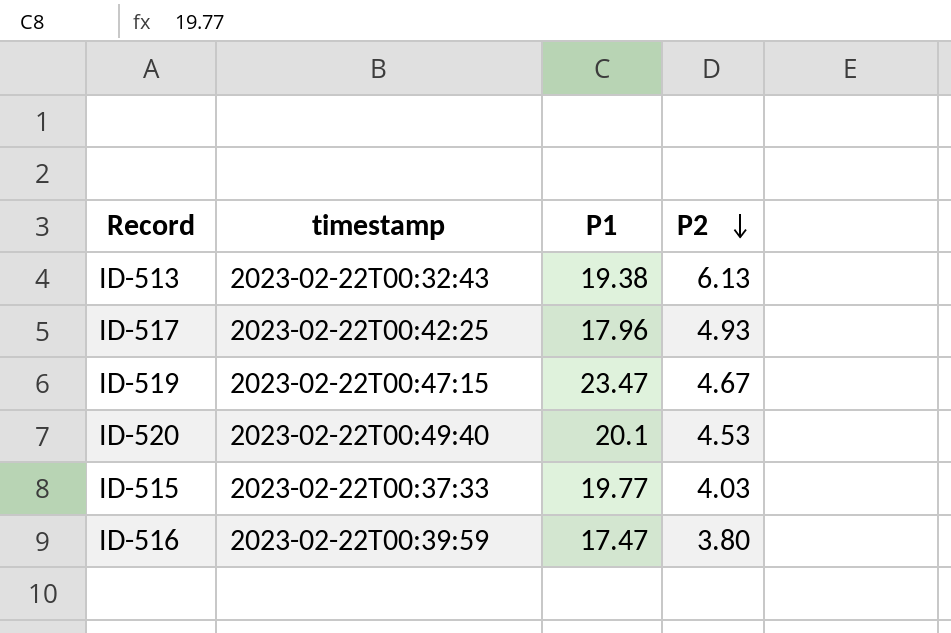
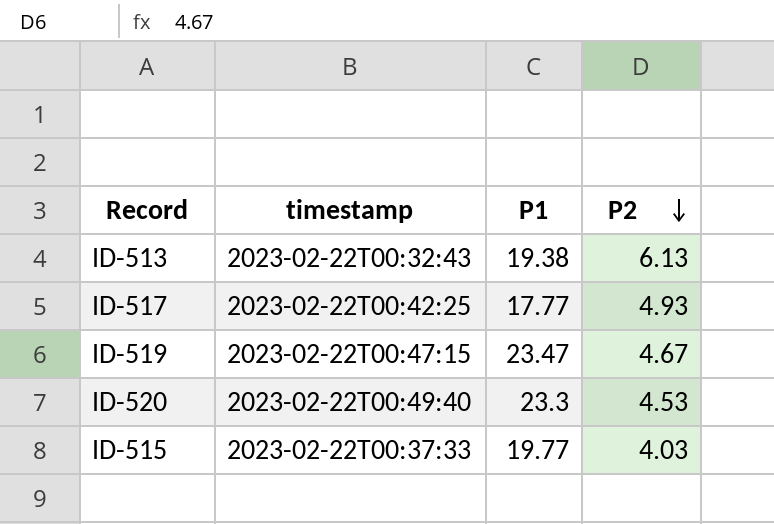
row ID-516: 2023-02-22T00:39:59 | 17.47 | 3.80 -> none
ID-517 | P1: 17.96 -> 17.77
ID-520 | P1: 20.1 -> 23.3

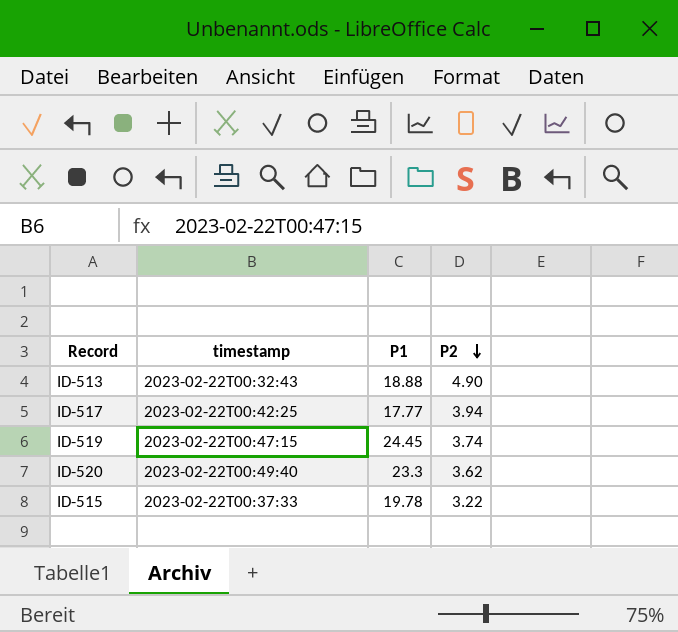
ID-513 | P1: 19.38 -> 18.88
ID-513 | P2: 6.13 -> 4.90
ID-517 | P2: 4.93 -> 3.94
ID-519 | P1: 23.47 -> 24.45
ID-519 | P2: 4.67 -> 3.74
ID-520 | P2: 4.53 -> 3.62
ID-515 | P1: 19.77 -> 19.78
ID-515 | P2: 4.03 -> 3.22

